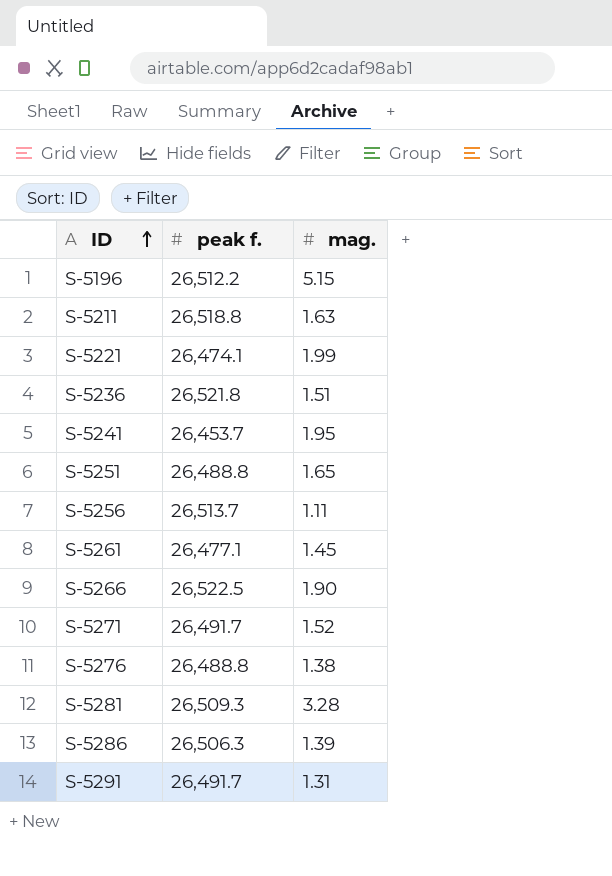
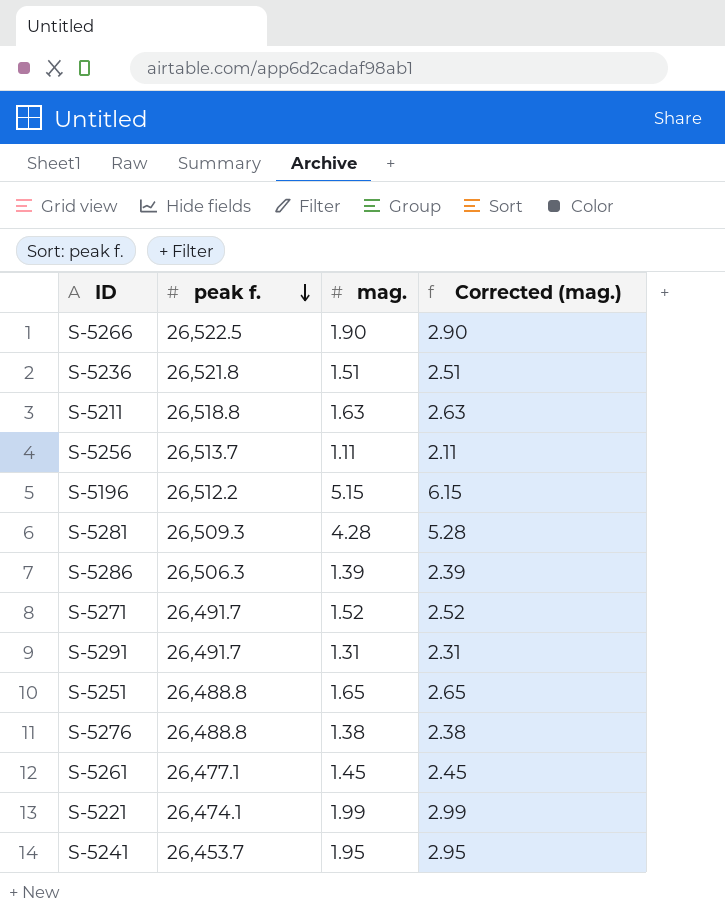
row order: ID ascending -> peak f. descending
column Corrected (mag.) | formula: none -> [mag.] + 1
S-5281 | mag.: 3.28 -> 4.28

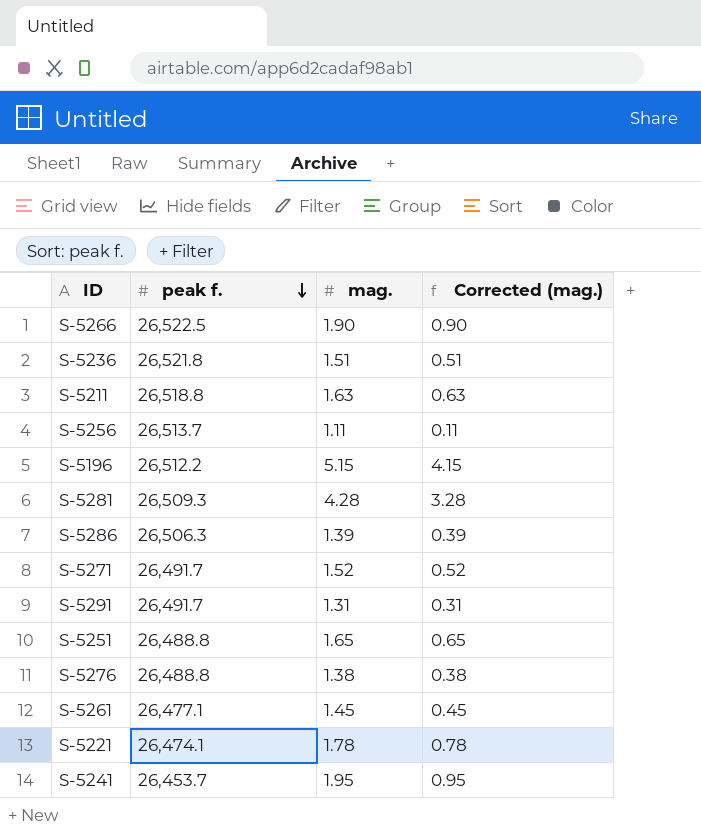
column Corrected (mag.) | formula: [mag.] + 1 -> [mag.] - 1
S-5221 | mag.: 1.99 -> 1.78

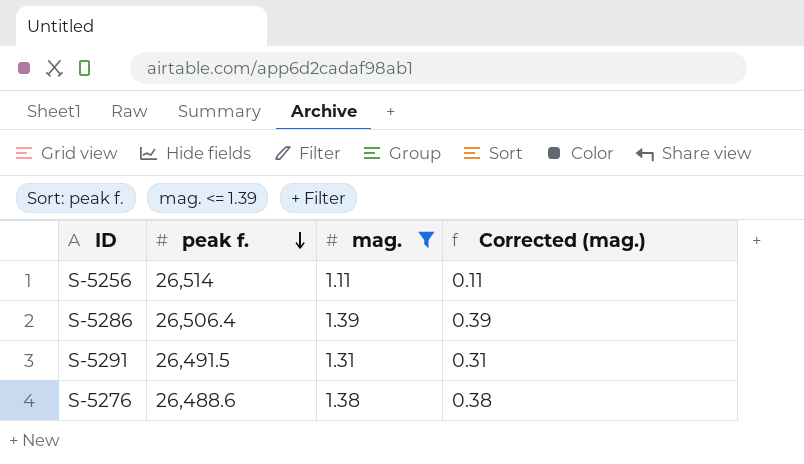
filter: none -> mag. <= 1.39
S-5256 | peak f.: 26,513.7 -> 26,514
S-5286 | peak f.: 26,506.3 -> 26,506.4
S-5291 | peak f.: 26,491.7 -> 26,491.5
S-5276 | peak f.: 26,488.8 -> 26,488.6

